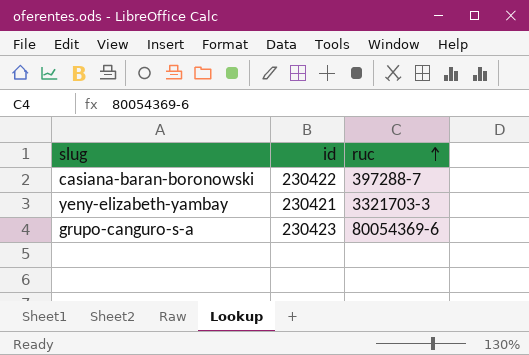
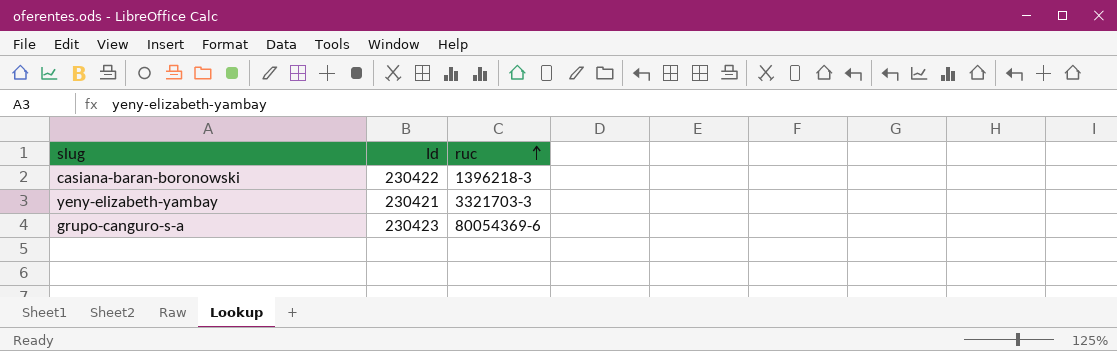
column name: id -> Id
casiana-baran-boronowski | ruc: 397288-7 -> 1396218-3

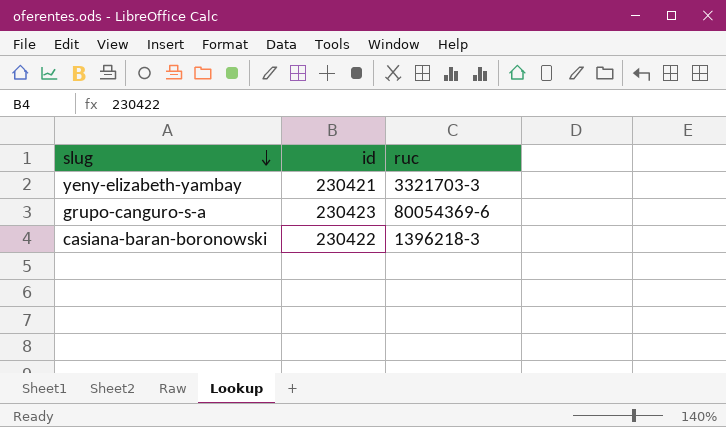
row order: ruc ascending -> slug descending
column name: Id -> id

